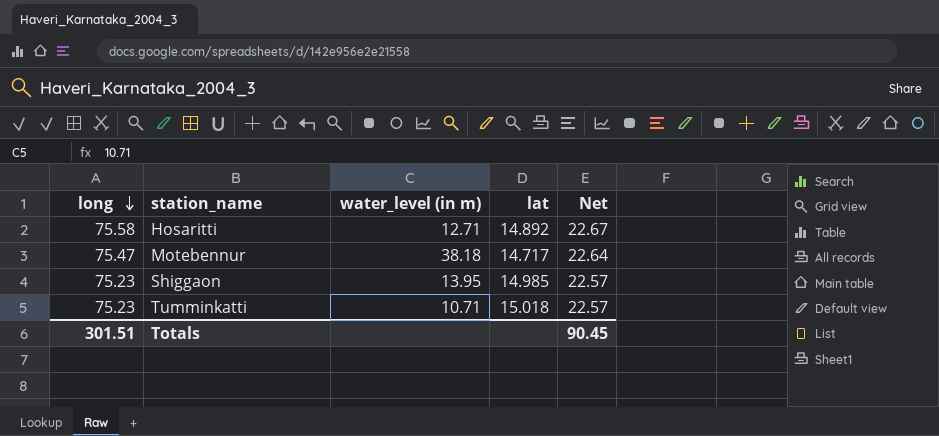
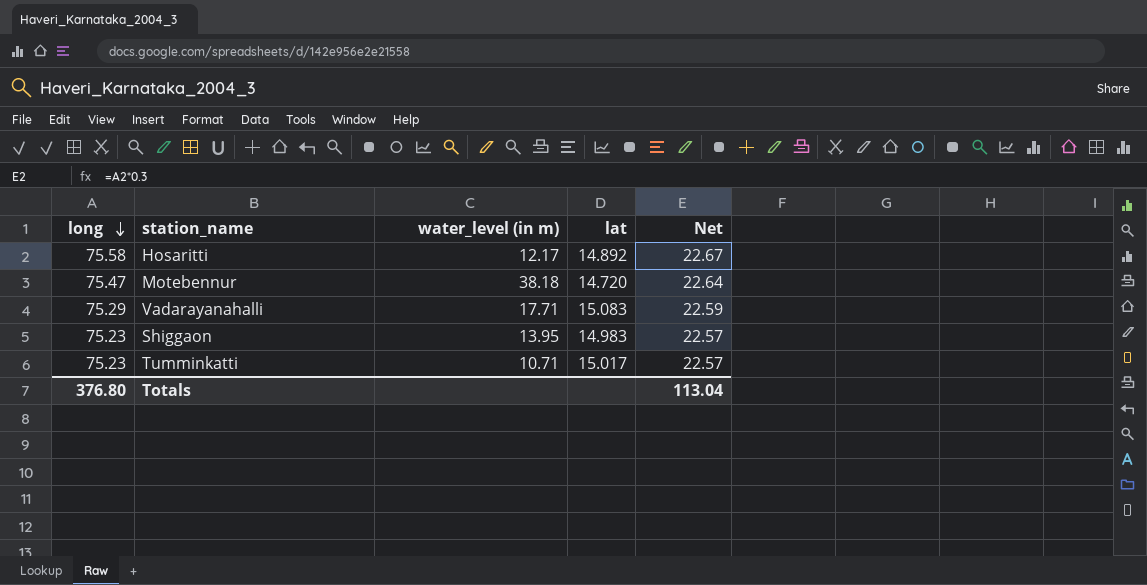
Hosaritti | water_level (in m): 12.71 -> 12.17
Motebennur | lat: 14.717 -> 14.720
row Vadarayanahalli: none -> 75.29 | 17.71 | 15.083 | 22.59
Shiggaon | lat: 14.985 -> 14.983
Tumminkatti | lat: 15.018 -> 15.017
Totals | long: 301.51 -> 376.80
Totals | Net: 90.45 -> 113.04

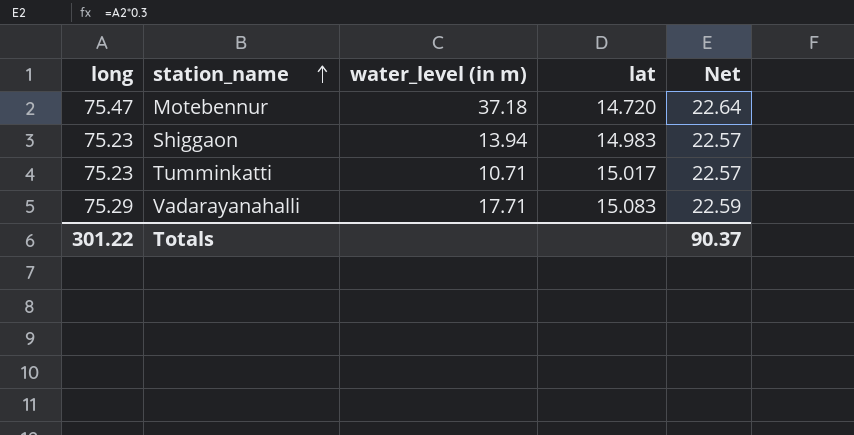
row order: long descending -> station_name ascending
row Hosaritti: 75.58 | 12.17 | 14.892 | 22.67 -> none
Motebennur | water_level (in m): 38.18 -> 37.18
Shiggaon | water_level (in m): 13.95 -> 13.94
Totals | long: 376.80 -> 301.22
Totals | Net: 113.04 -> 90.37

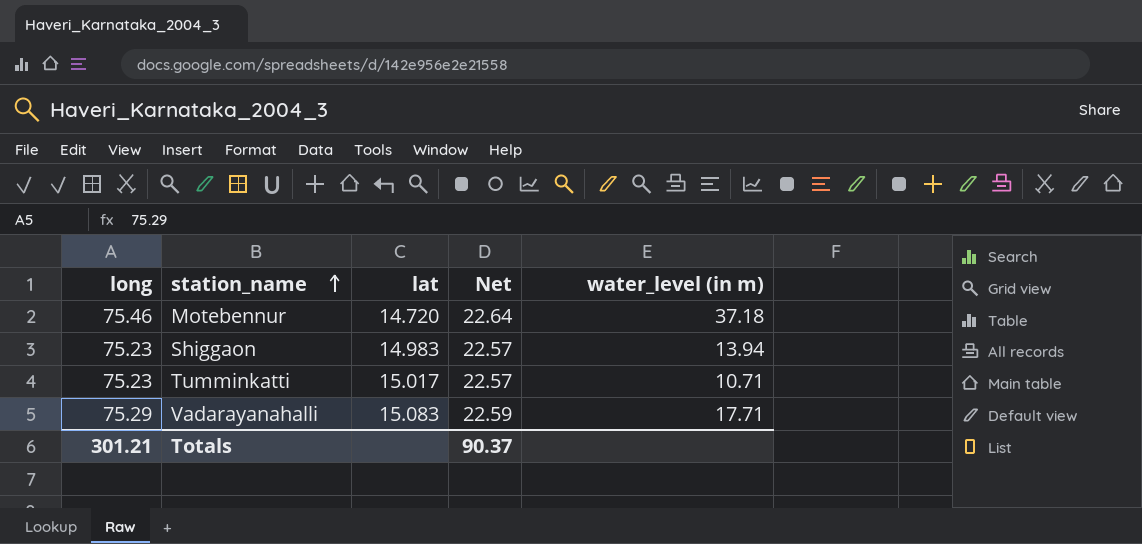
column water_level (in m) | position: 3 -> 5
Motebennur | long: 75.47 -> 75.46
Totals | long: 301.22 -> 301.21

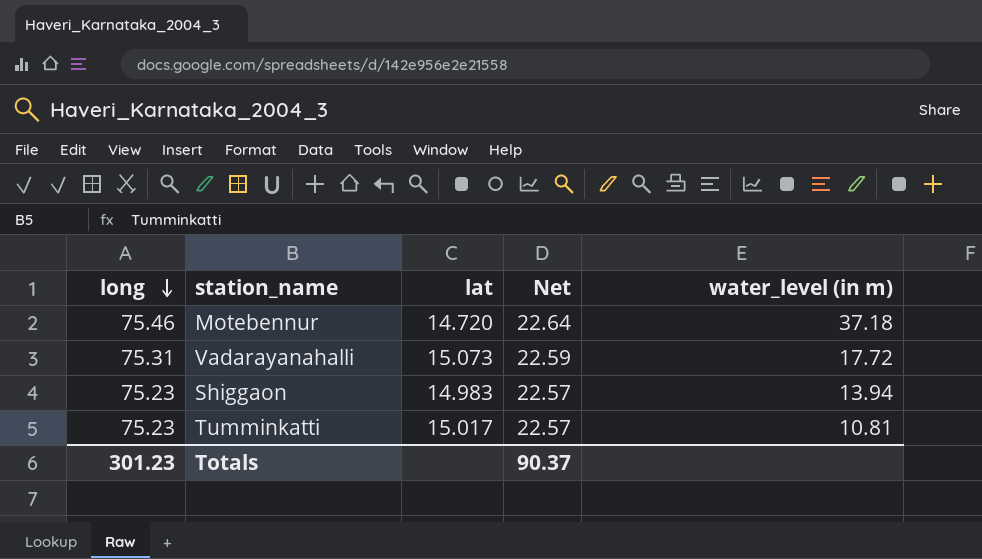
row order: station_name ascending -> long descending
Vadarayanahalli | long: 75.29 -> 75.31
Vadarayanahalli | lat: 15.083 -> 15.073
Vadarayanahalli | water_level (in m): 17.71 -> 17.72
Tumminkatti | water_level (in m): 10.71 -> 10.81
Totals | long: 301.21 -> 301.23

